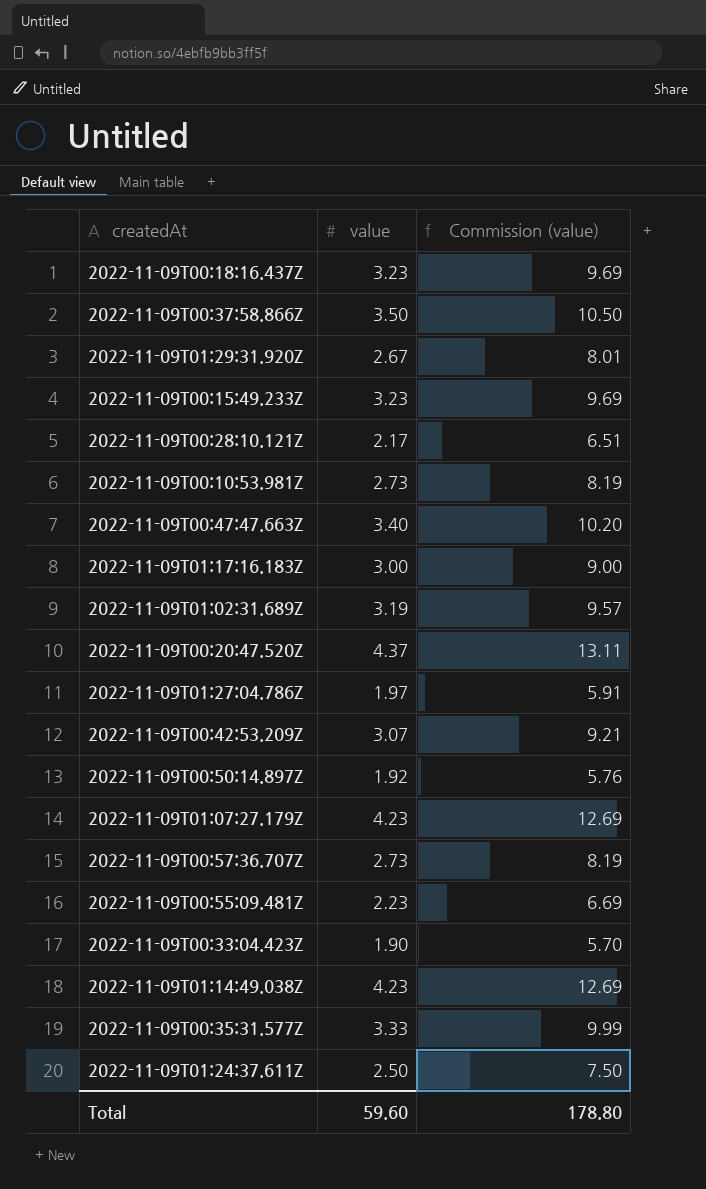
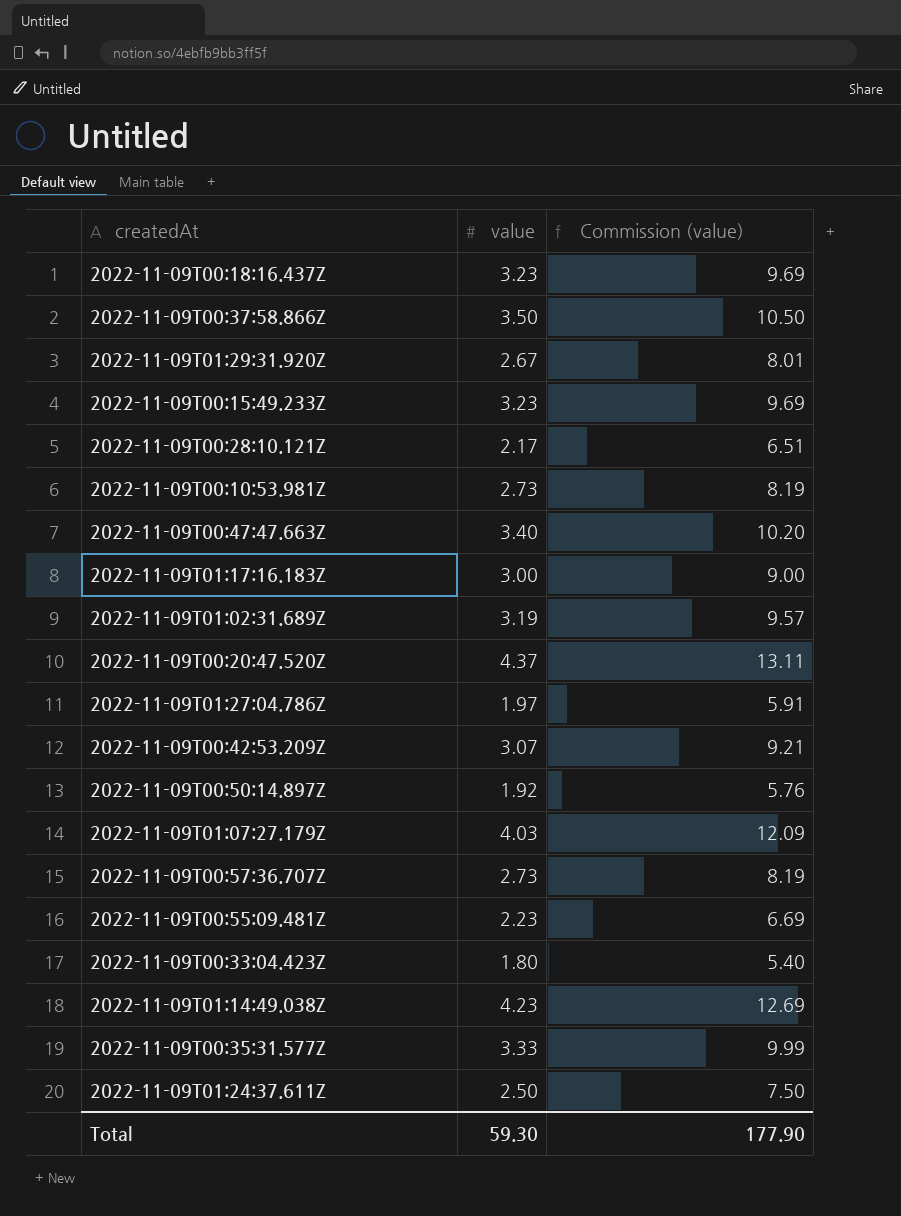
2022-11-09T01:07:27.179Z | value: 4.23 -> 4.03
2022-11-09T01:07:27.179Z | Commission (value): 12.69 -> 12.09
2022-11-09T00:33:04.423Z | value: 1.90 -> 1.80
2022-11-09T00:33:04.423Z | Commission (value): 5.70 -> 5.40
Total | value: 59.60 -> 59.30
Total | Commission (value): 178.80 -> 177.90

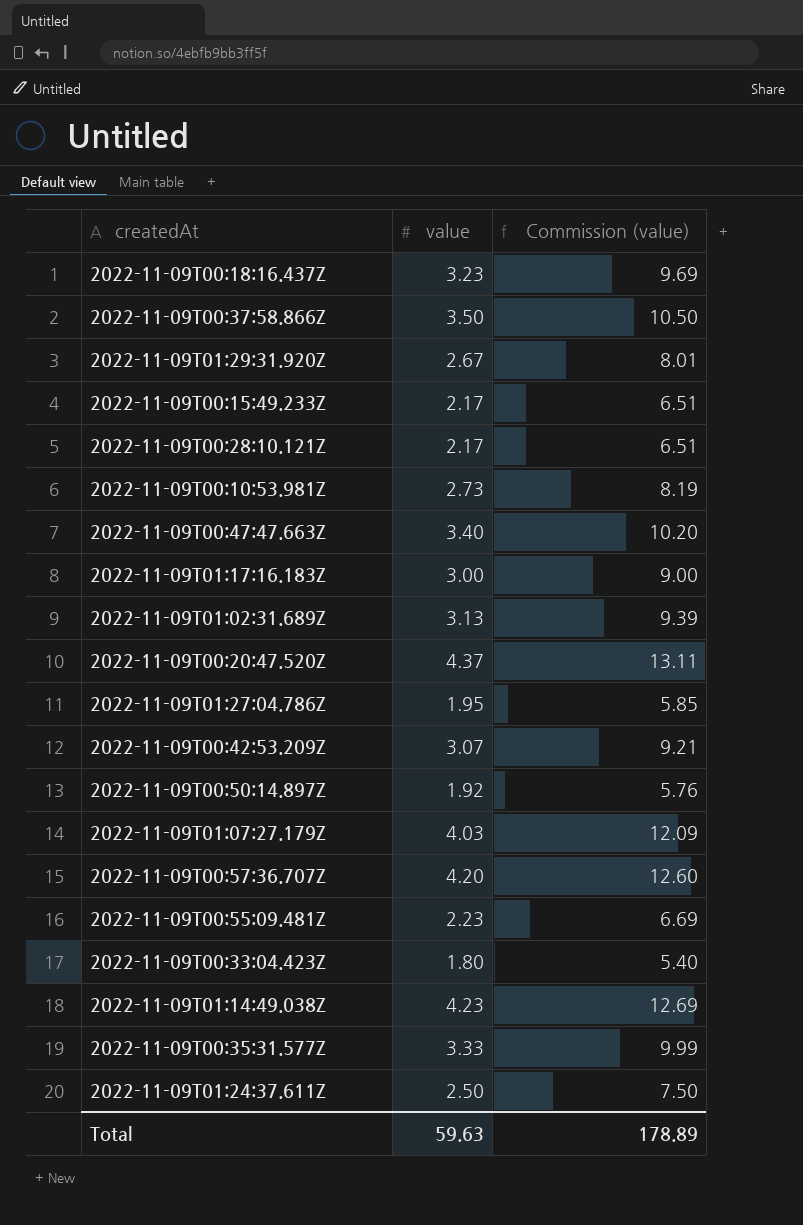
2022-11-09T00:15:49.233Z | value: 3.23 -> 2.17
2022-11-09T00:15:49.233Z | Commission (value): 9.69 -> 6.51
2022-11-09T01:02:31.689Z | value: 3.19 -> 3.13
2022-11-09T01:02:31.689Z | Commission (value): 9.57 -> 9.39
2022-11-09T01:27:04.786Z | value: 1.97 -> 1.95
2022-11-09T01:27:04.786Z | Commission (value): 5.91 -> 5.85
2022-11-09T00:57:36.707Z | value: 2.73 -> 4.20
2022-11-09T00:57:36.707Z | Commission (value): 8.19 -> 12.60
Total | value: 59.30 -> 59.63
Total | Commission (value): 177.90 -> 178.89

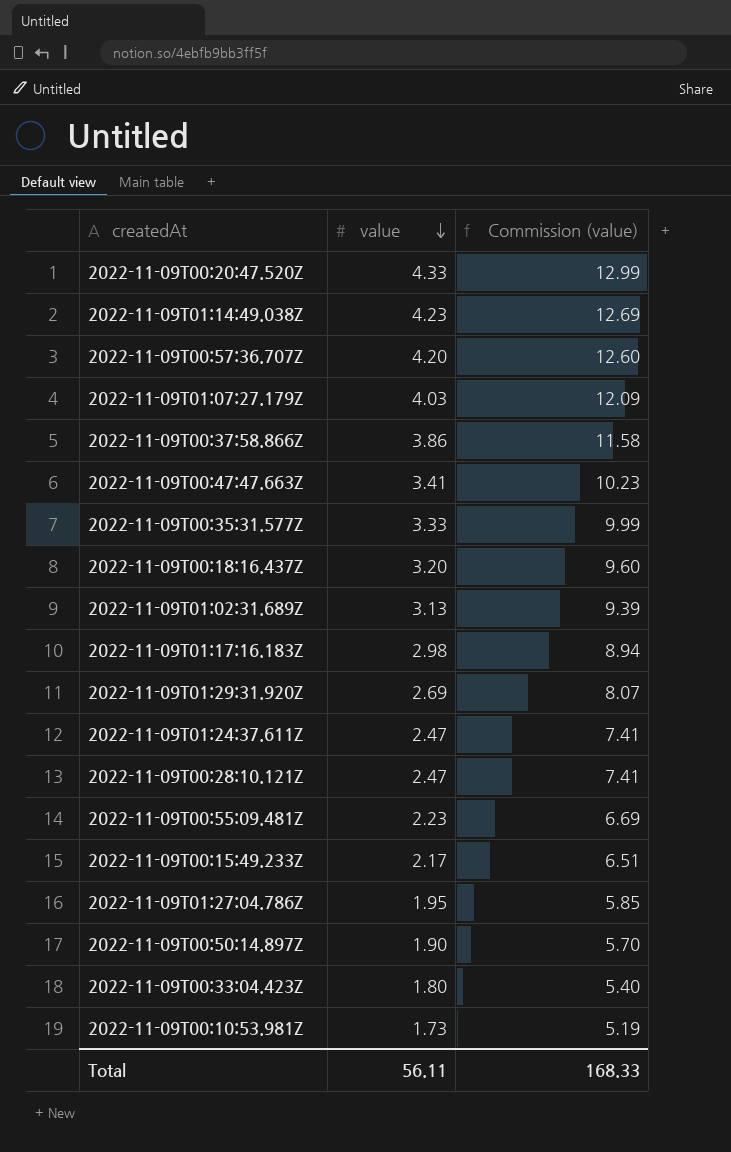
row order: none -> value descending
row 2022-11-09T00:42:53.209Z: 3.07 | 9.21 -> none
2022-11-09T00:20:47.520Z | value: 4.37 -> 4.33
2022-11-09T00:20:47.520Z | Commission (value): 13.11 -> 12.99
2022-11-09T00:37:58.866Z | value: 3.50 -> 3.86
2022-11-09T00:37:58.866Z | Commission (value): 10.50 -> 11.58
2022-11-09T00:47:47.663Z | value: 3.40 -> 3.41
2022-11-09T00:47:47.663Z | Commission (value): 10.20 -> 10.23
2022-11-09T00:18:16.437Z | value: 3.23 -> 3.20
2022-11-09T00:18:16.437Z | Commission (value): 9.69 -> 9.60
2022-11-09T01:17:16.183Z | value: 3.00 -> 2.98
2022-11-09T01:17:16.183Z | Commission (value): 9.00 -> 8.94
2022-11-09T01:29:31.920Z | value: 2.67 -> 2.69
2022-11-09T01:29:31.920Z | Commission (value): 8.01 -> 8.07
2022-11-09T01:24:37.611Z | value: 2.50 -> 2.47
2022-11-09T01:24:37.611Z | Commission (value): 7.50 -> 7.41
2022-11-09T00:28:10.121Z | value: 2.17 -> 2.47
2022-11-09T00:28:10.121Z | Commission (value): 6.51 -> 7.41
2022-11-09T00:50:14.897Z | value: 1.92 -> 1.90
2022-11-09T00:50:14.897Z | Commission (value): 5.76 -> 5.70
2022-11-09T00:10:53.981Z | value: 2.73 -> 1.73
2022-11-09T00:10:53.981Z | Commission (value): 8.19 -> 5.19
Total | value: 59.63 -> 56.11
Total | Commission (value): 178.89 -> 168.33

